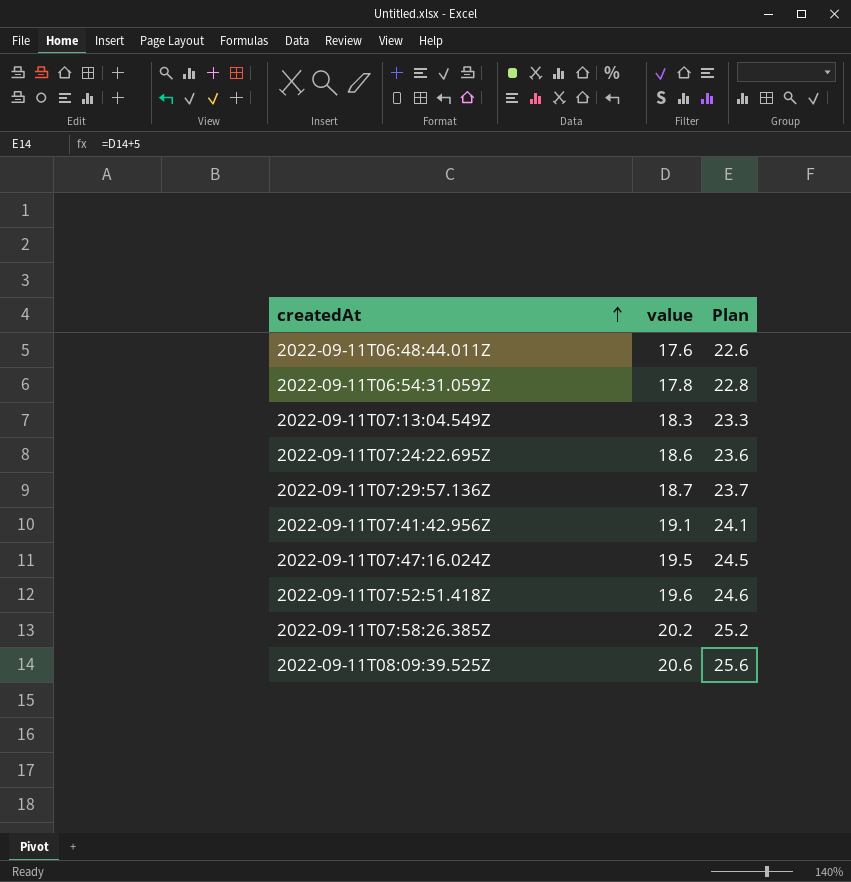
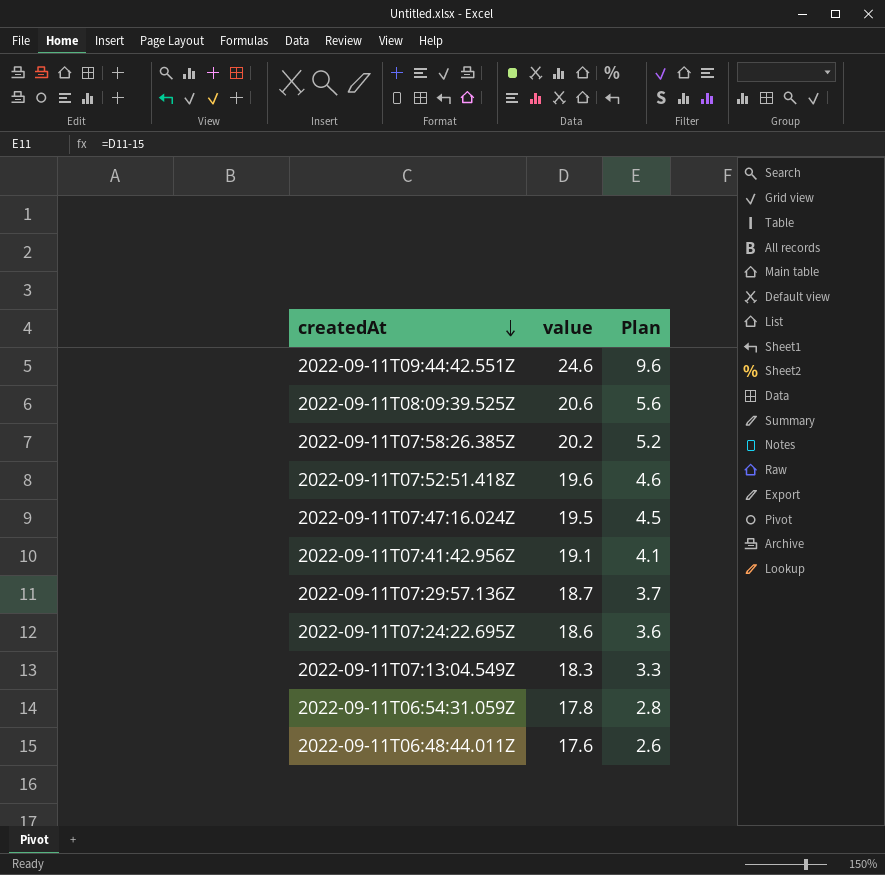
row order: createdAt ascending -> createdAt descending
column Plan | formula: [value] + 5 -> [value] - 15
row 2022-09-11T09:44:42.551Z: none -> 24.6 | 9.6

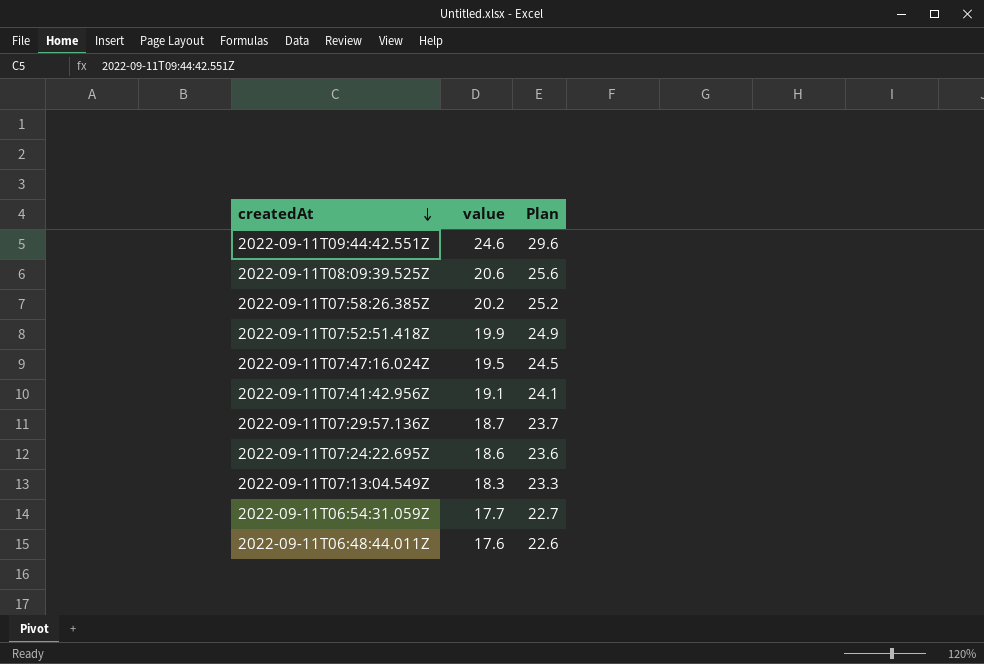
column Plan | formula: [value] - 15 -> [value] + 5
2022-09-11T07:52:51.418Z | value: 19.6 -> 19.9
2022-09-11T06:54:31.059Z | value: 17.8 -> 17.7

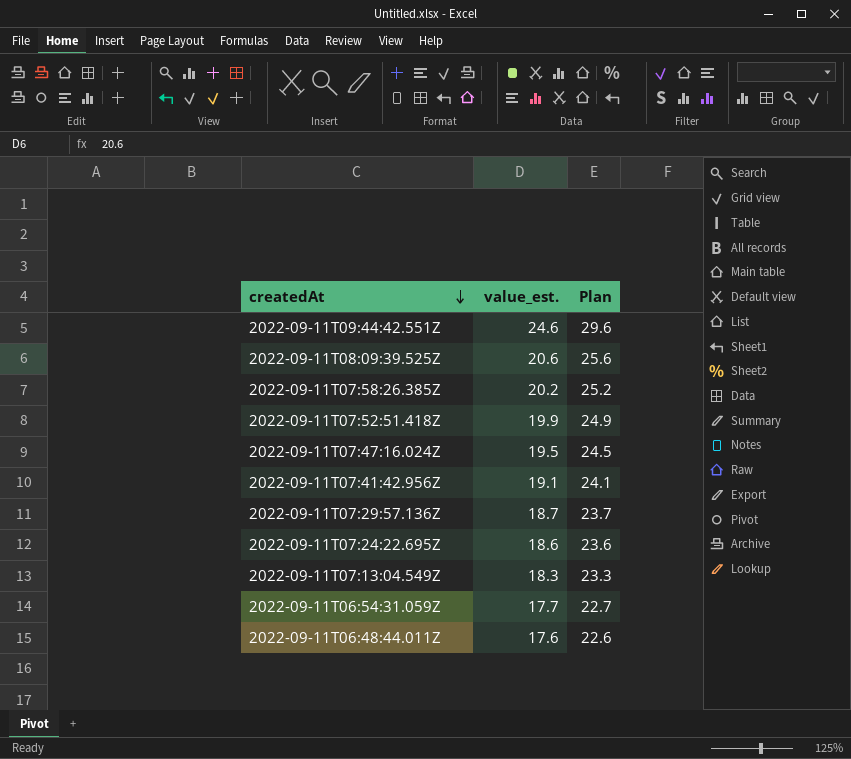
column name: value -> value_est.

